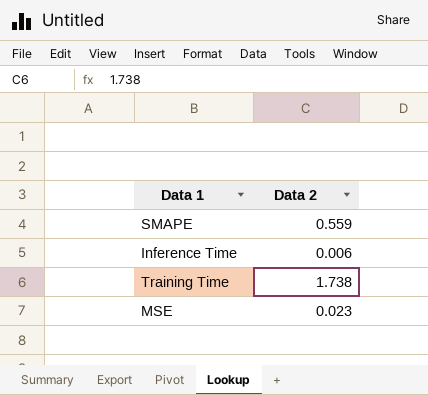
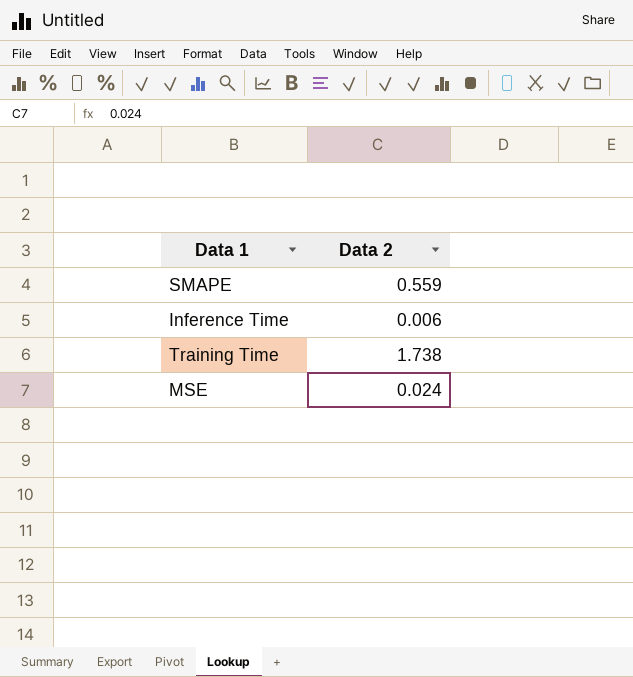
MSE | Data 2: 0.023 -> 0.024

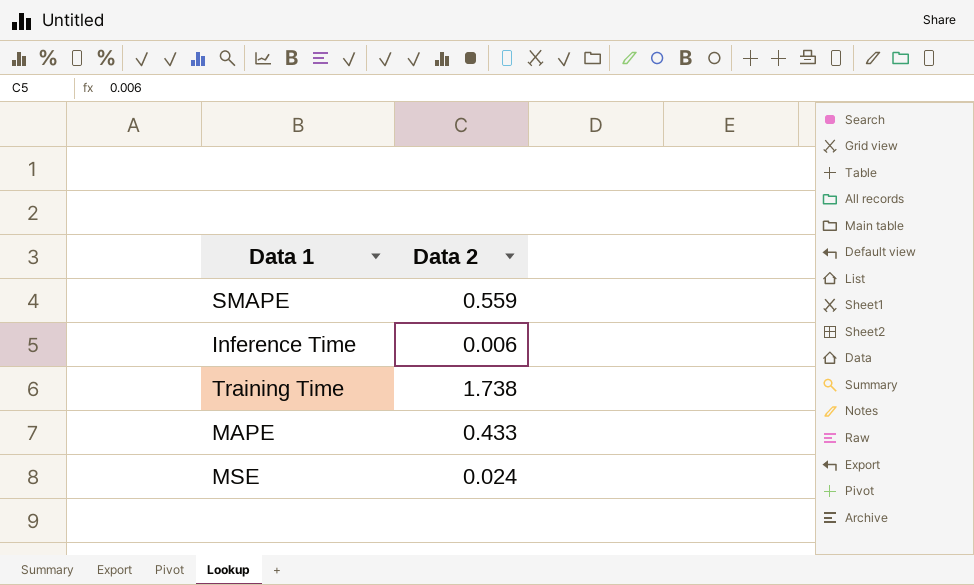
row MAPE: none -> 0.433

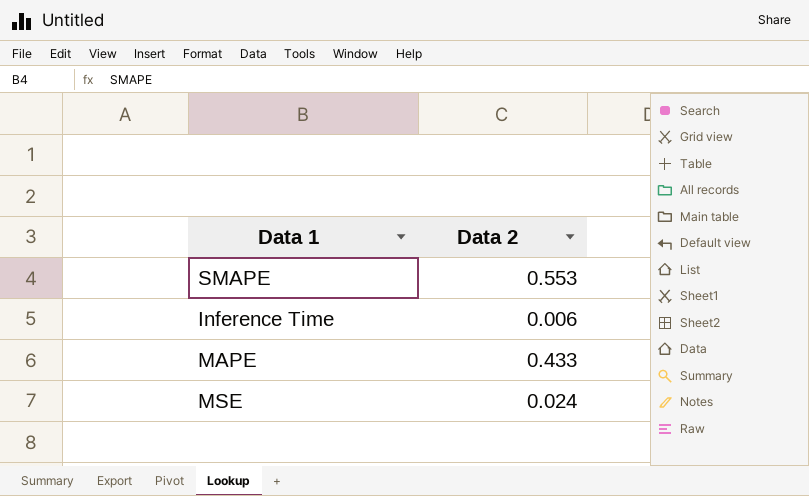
row Training Time: 1.738 -> none
SMAPE | Data 2: 0.559 -> 0.553

